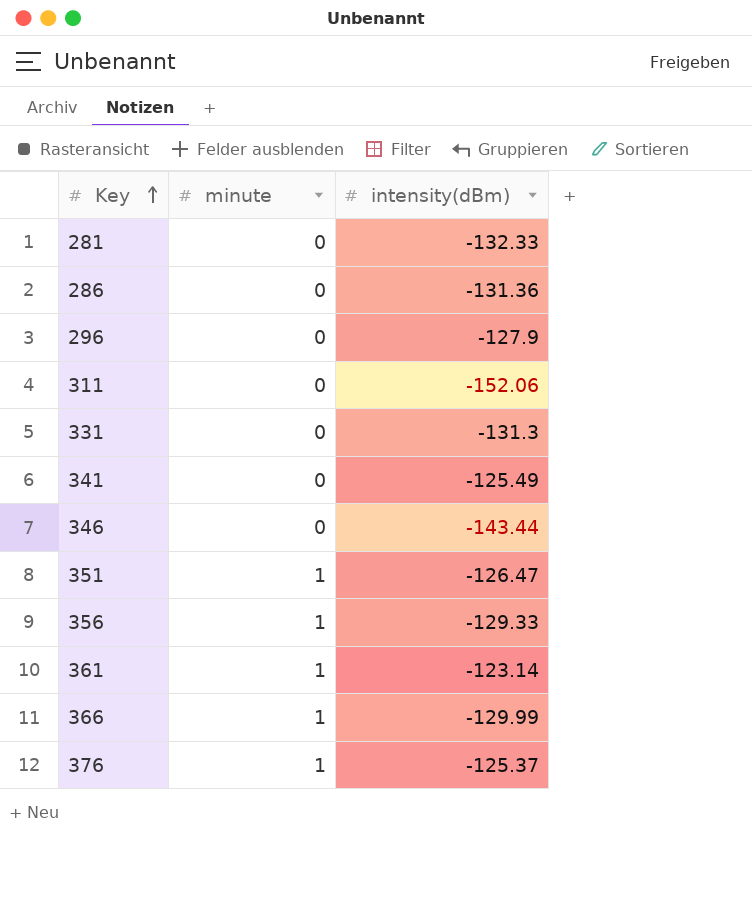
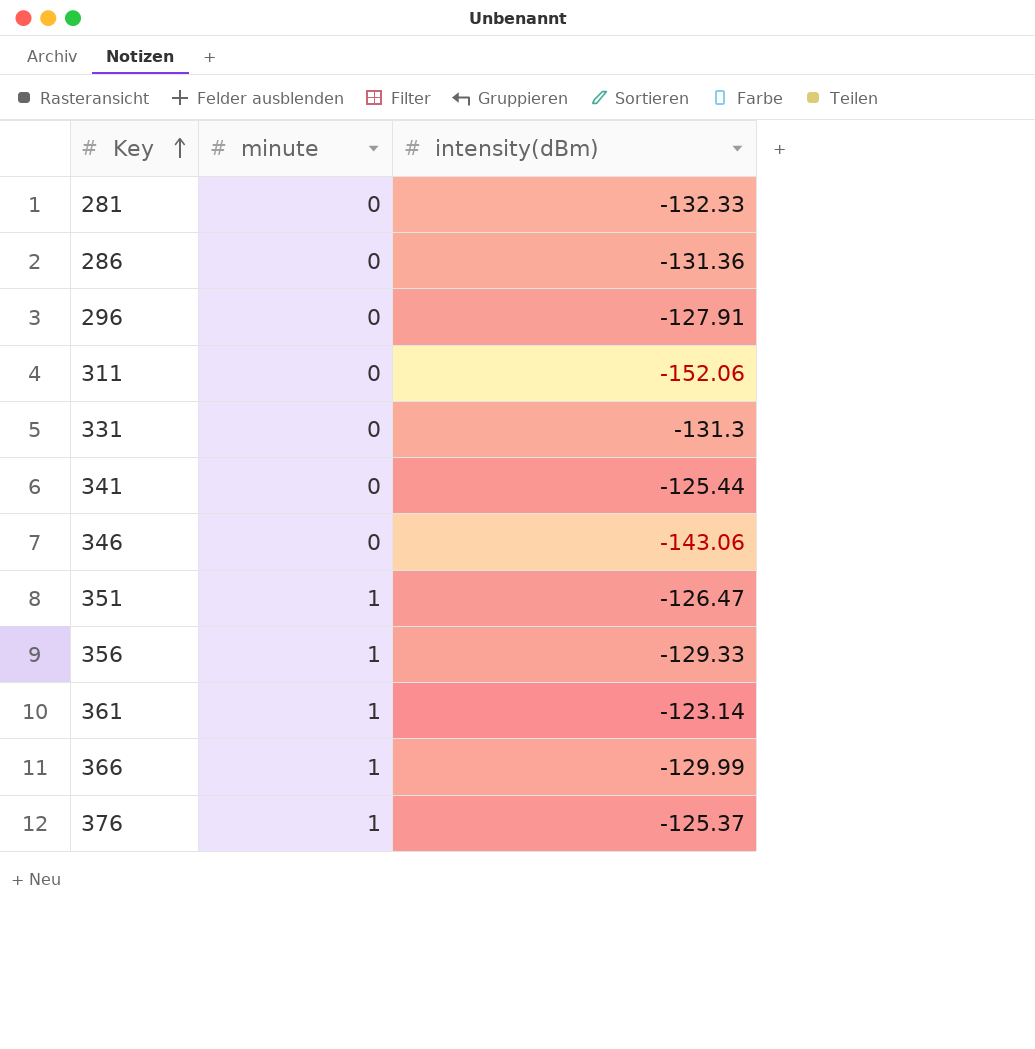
296 | intensity(dBm): -127.9 -> -127.91
341 | intensity(dBm): -125.49 -> -125.44
346 | intensity(dBm): -143.44 -> -143.06

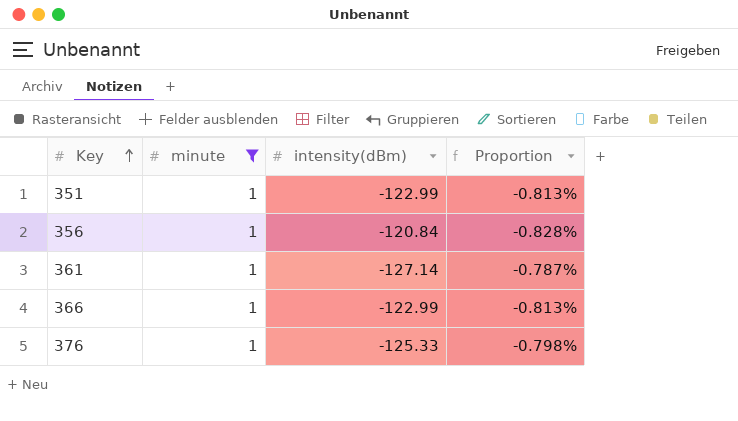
filter: none -> minute = 1
column Proportion | formula: none -> [minute] / [intensity(dBm)]
351 | intensity(dBm): -126.47 -> -122.99
356 | intensity(dBm): -129.33 -> -120.84
361 | intensity(dBm): -123.14 -> -127.14
366 | intensity(dBm): -129.99 -> -122.99
376 | intensity(dBm): -125.37 -> -125.33

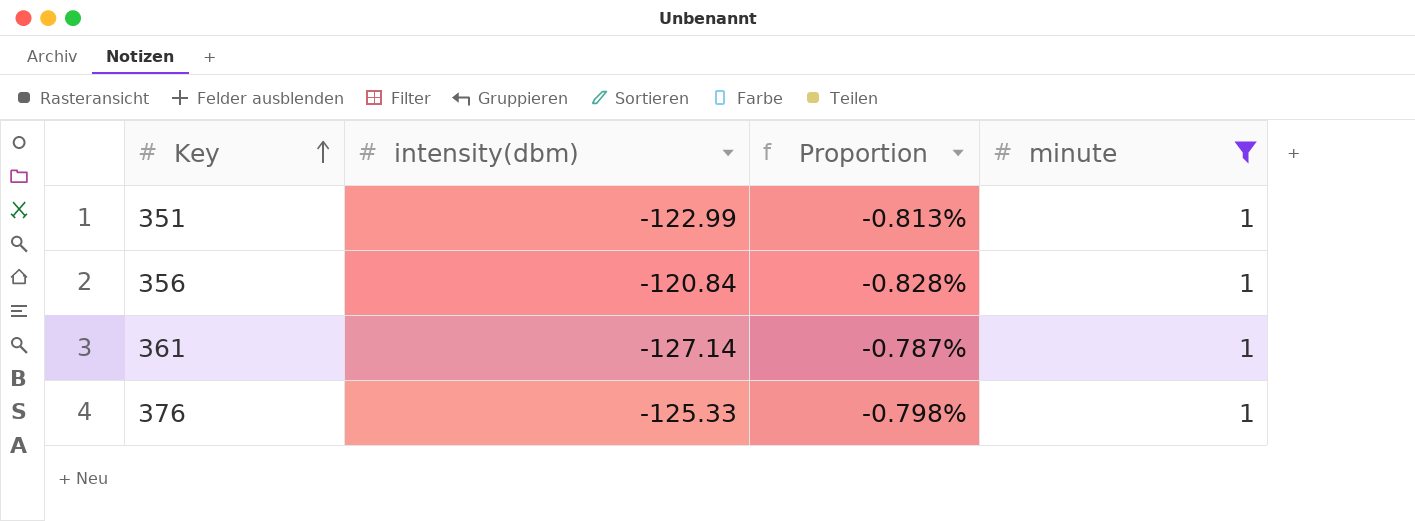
column name: intensity(dBm) -> intensity(dbm)
column minute | position: 2 -> 4
row 366: 1 | -122.99 | -0.813% -> none

